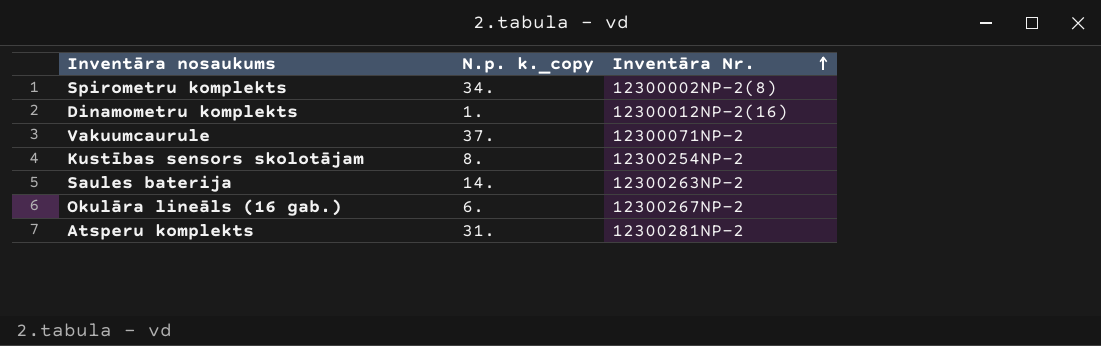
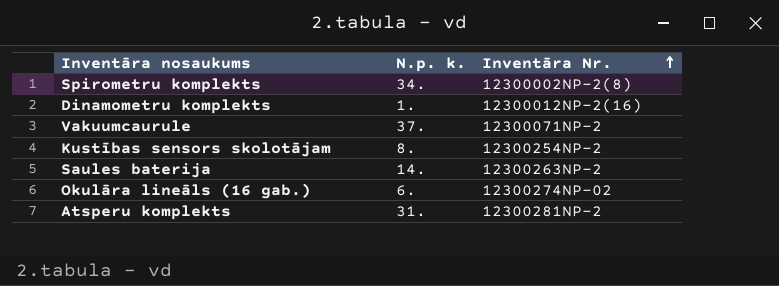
column name: N.p. k._copy -> N.p. k.
Okulāra lineāls (16 gab.) | Inventāra Nr.: 12300267NP-2 -> 12300274NP-02

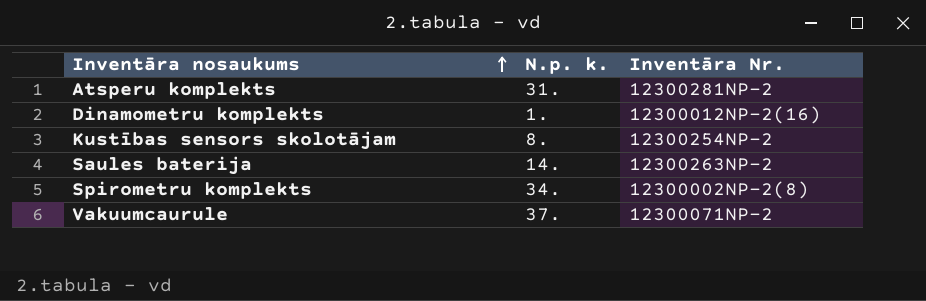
row order: Inventāra Nr. ascending -> Inventāra nosaukums ascending
row Okulāra lineāls (16 gab.): 6. | 12300274NP-02 -> none

